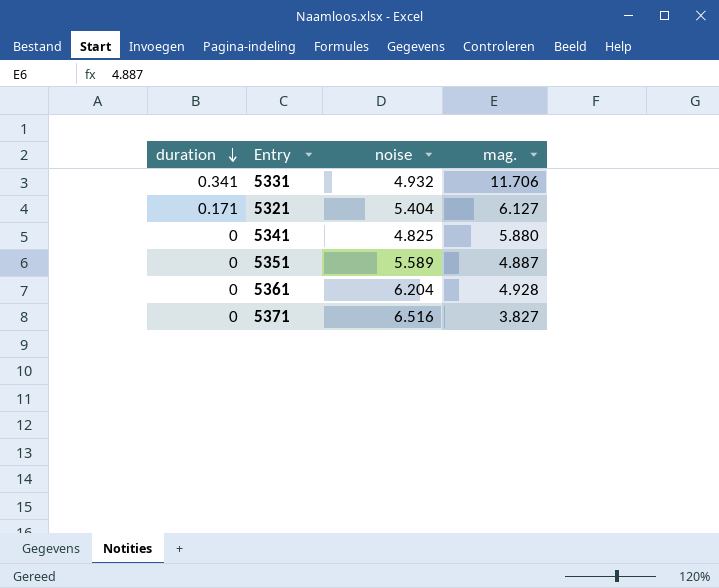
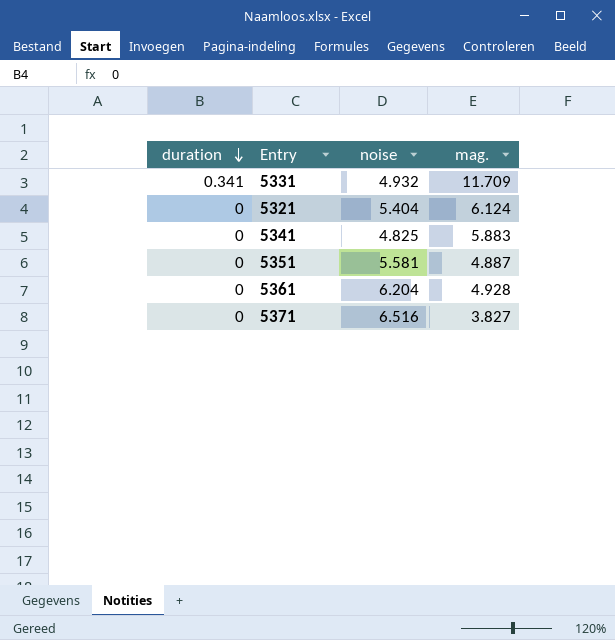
5331 | mag.: 11.706 -> 11.709
5321 | duration: 0.171 -> 0
5321 | mag.: 6.127 -> 6.124
5341 | mag.: 5.880 -> 5.883
5351 | noise: 5.589 -> 5.581

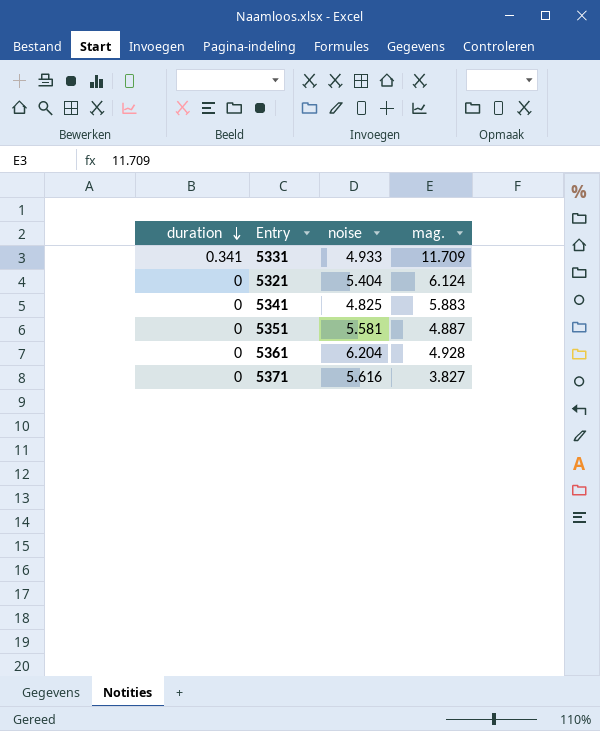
5331 | noise: 4.932 -> 4.933
5371 | noise: 6.516 -> 5.616

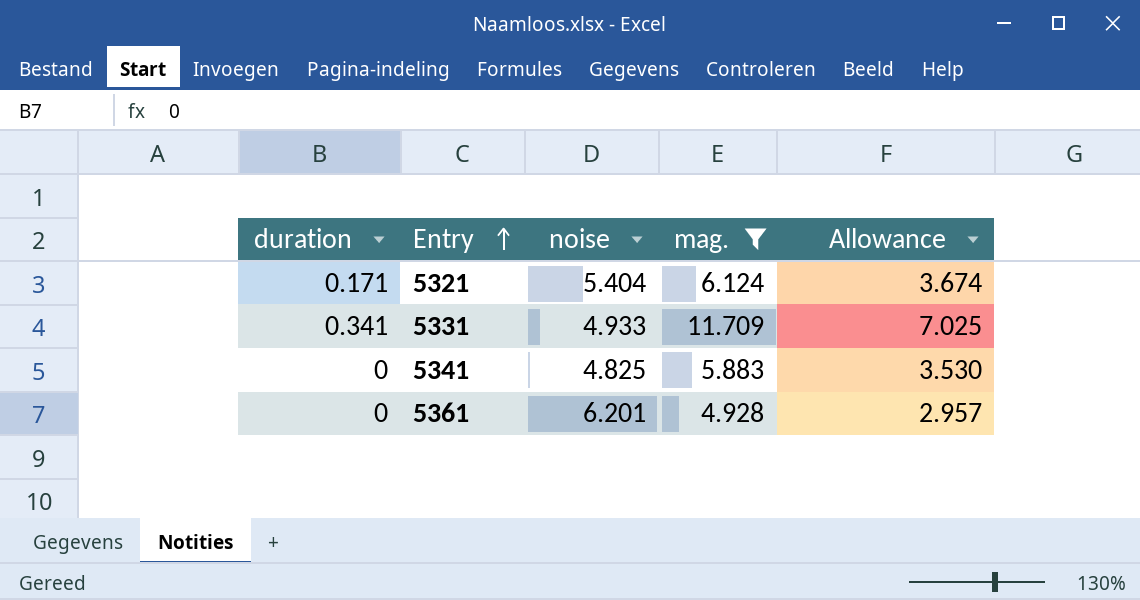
filter: none -> mag. >= 4.928
row order: duration descending -> Entry ascending
column Allowance | formula: none -> [mag.] * 0.6
5321 | duration: 0 -> 0.171
5361 | noise: 6.204 -> 6.201

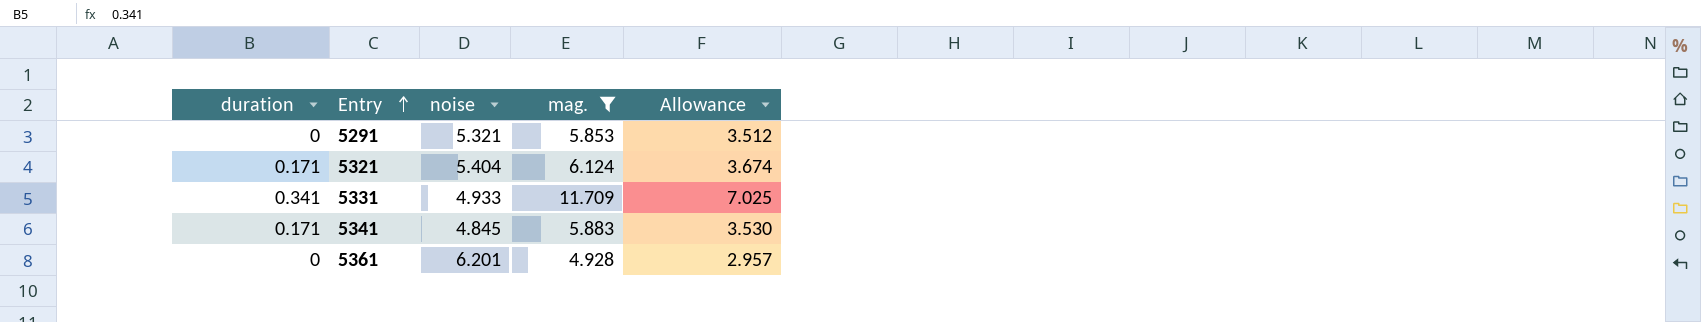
row 5291: none -> 0 | 5.321 | 5.853 | 3.512
5341 | duration: 0 -> 0.171
5341 | noise: 4.825 -> 4.845

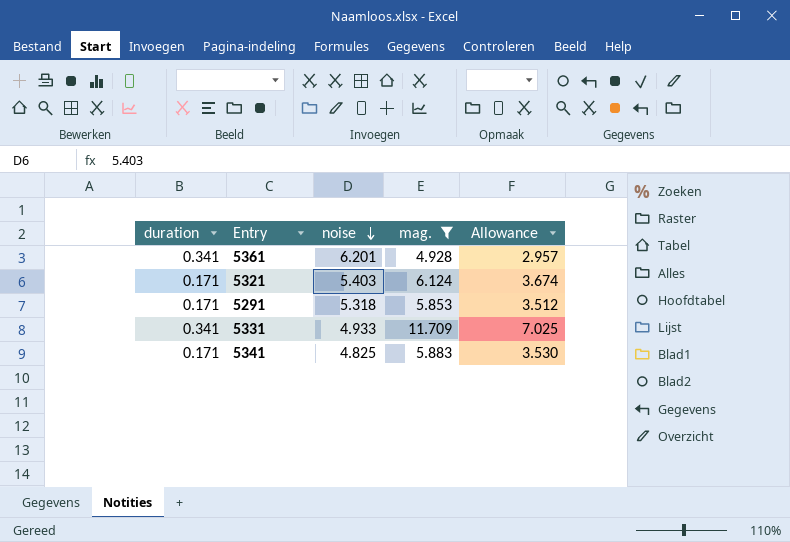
row order: Entry ascending -> noise descending
5361 | duration: 0 -> 0.341
5321 | noise: 5.404 -> 5.403
5291 | duration: 0 -> 0.171
5291 | noise: 5.321 -> 5.318
5341 | noise: 4.845 -> 4.825

